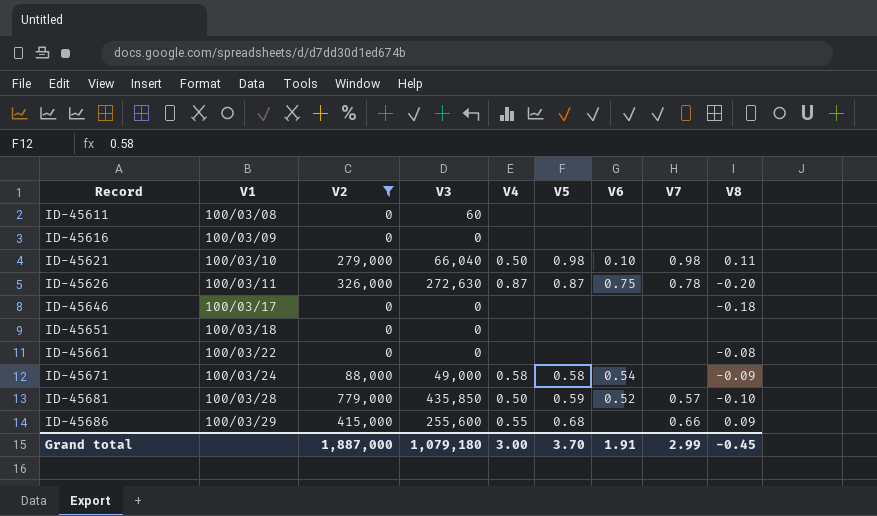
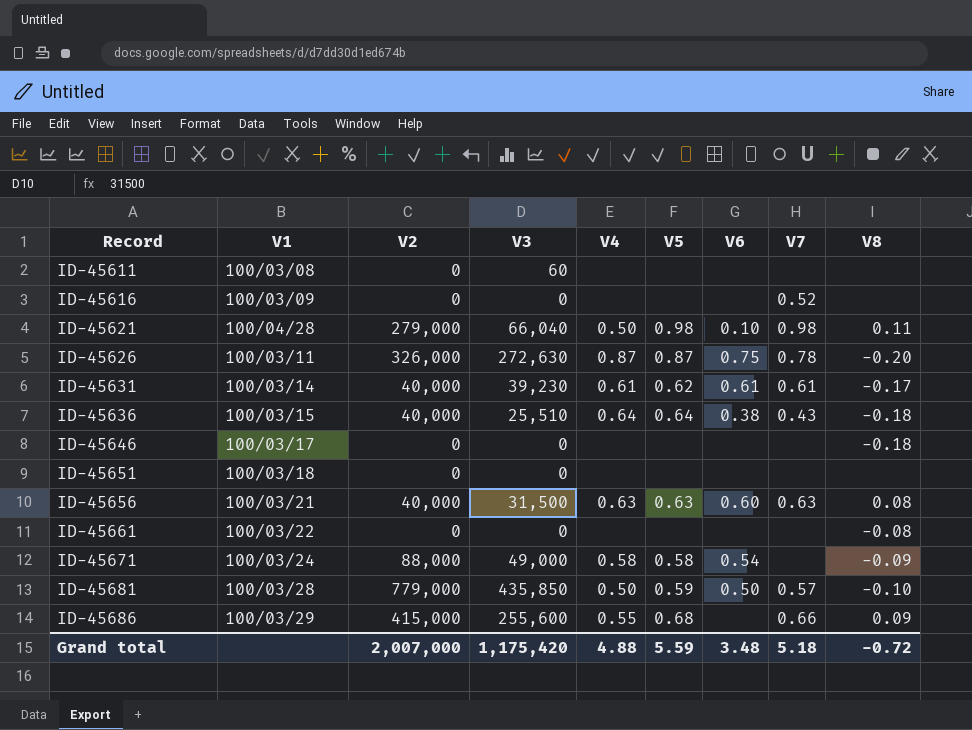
filter: V2 != 40,000 -> none
ID-45616 | V7: none -> 0.52
ID-45621 | V1: 100/03/10 -> 100/04/28
ID-45681 | V6: 0.52 -> 0.50
Grand total | V2: 1,887,000 -> 2,007,000
Grand total | V3: 1,079,180 -> 1,175,420
Grand total | V4: 3.00 -> 4.88
Grand total | V5: 3.70 -> 5.59
Grand total | V6: 1.91 -> 3.48
Grand total | V7: 2.99 -> 5.18
Grand total | V8: -0.45 -> -0.72

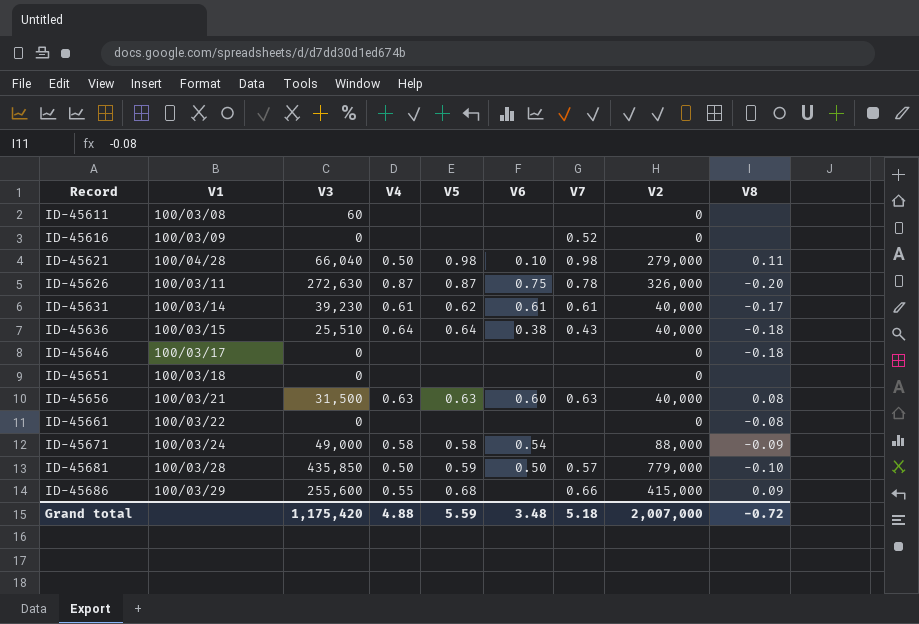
column V2 | position: 3 -> 8

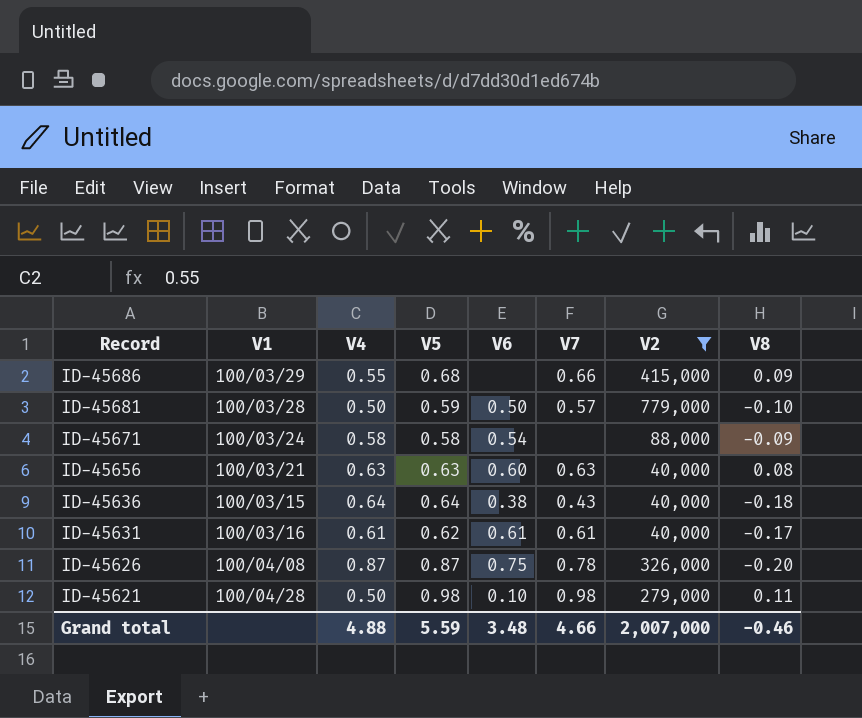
filter: none -> V2 != 0
row order: Record ascending -> Record descending
column V3 | position: 3 -> none
ID-45631 | V1: 100/03/14 -> 100/03/16
ID-45626 | V1: 100/03/11 -> 100/04/08
Grand total | V7: 5.18 -> 4.66
Grand total | V8: -0.72 -> -0.46

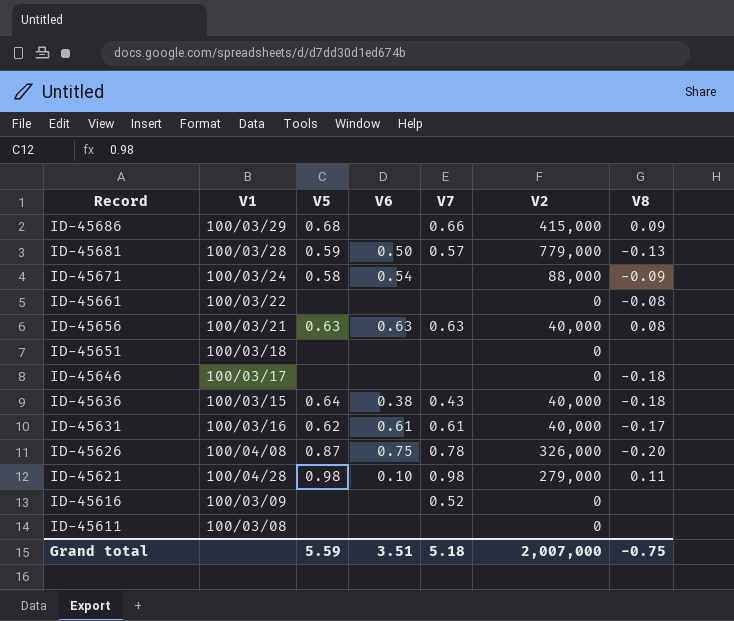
filter: V2 != 0 -> none
column V4 | position: 3 -> none
ID-45681 | V8: -0.10 -> -0.13
ID-45656 | V6: 0.60 -> 0.63
Grand total | V6: 3.48 -> 3.51
Grand total | V7: 4.66 -> 5.18
Grand total | V8: -0.46 -> -0.75

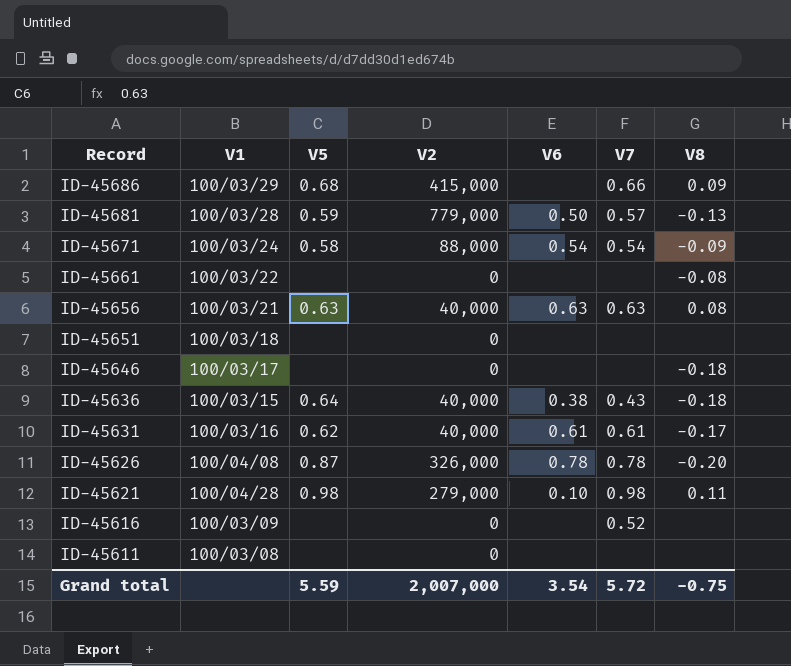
column V2 | position: 6 -> 4
ID-45671 | V7: none -> 0.54
ID-45626 | V6: 0.75 -> 0.78
Grand total | V6: 3.51 -> 3.54
Grand total | V7: 5.18 -> 5.72

